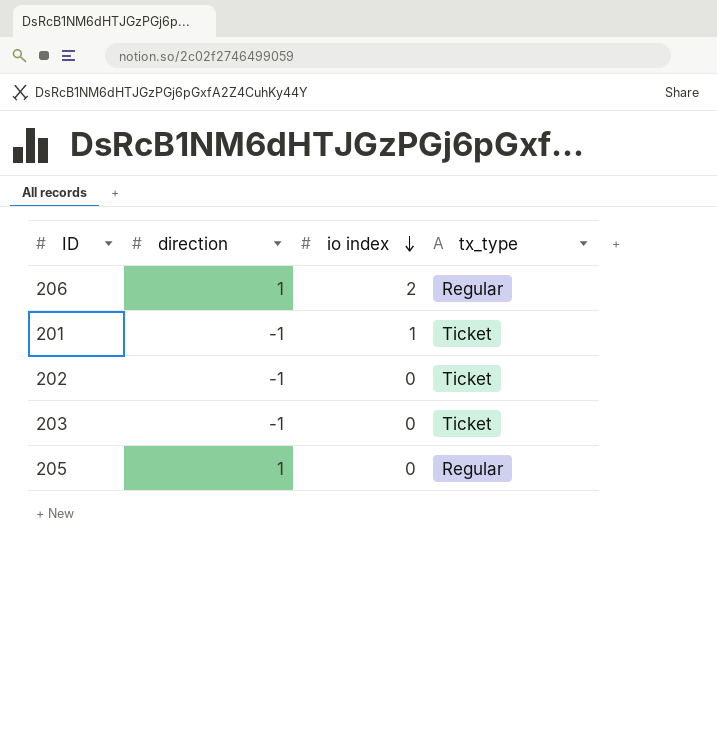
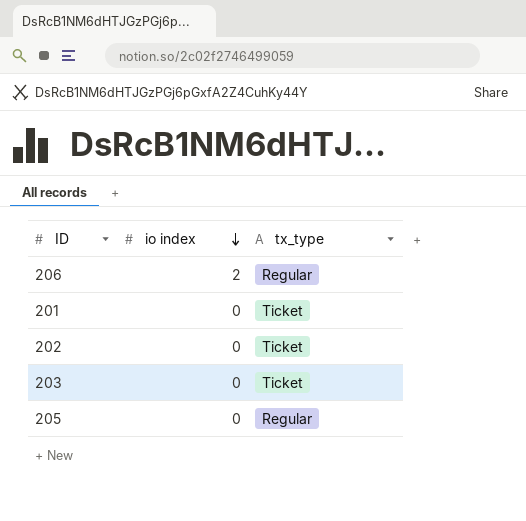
column direction | position: 2 -> none
201 | io index: 1 -> 0

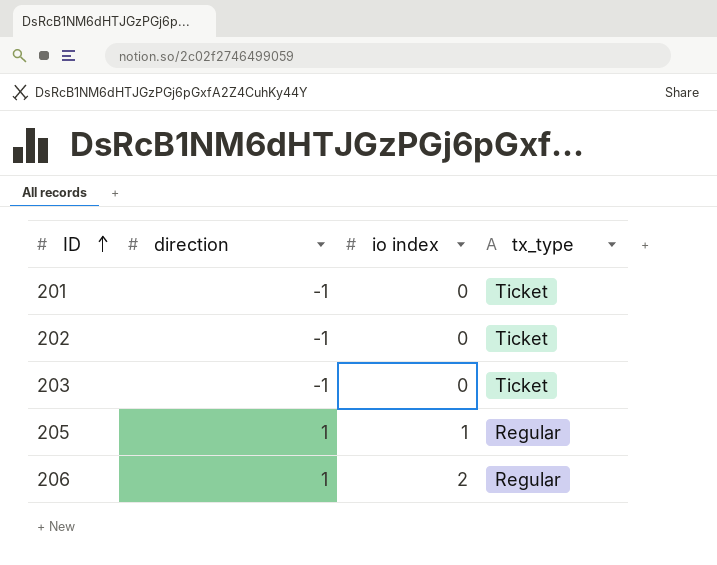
row order: io index descending -> ID ascending
column direction | position: none -> 2
205 | io index: 0 -> 1

